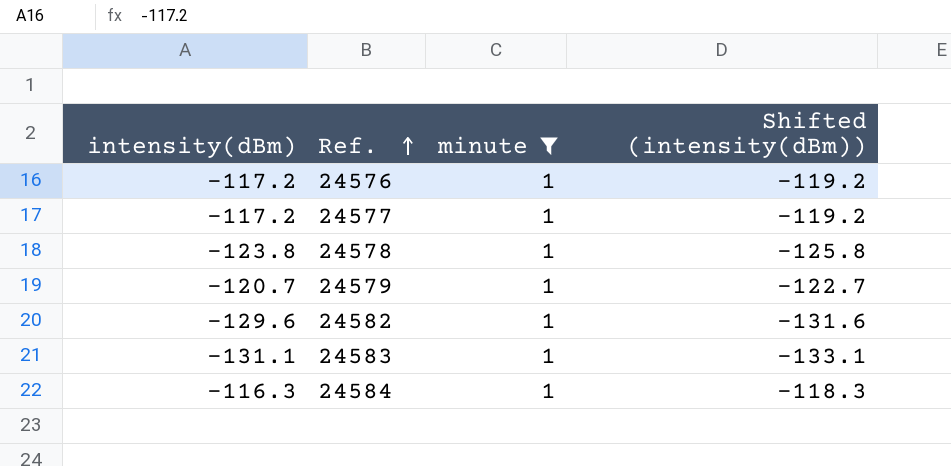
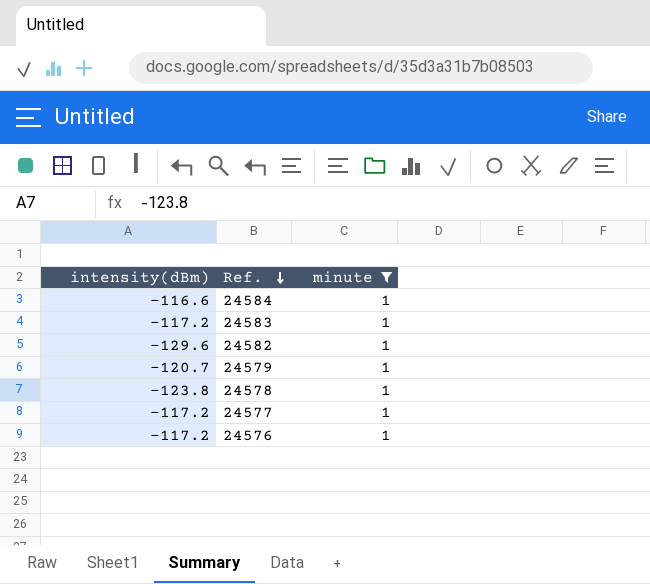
row order: Ref. ascending -> Ref. descending
column Shifted (intensity(dBm)) | formula: [intensity(dBm)] - 2 -> none
24584 | intensity(dBm): -116.3 -> -116.6
24583 | intensity(dBm): -131.1 -> -117.2

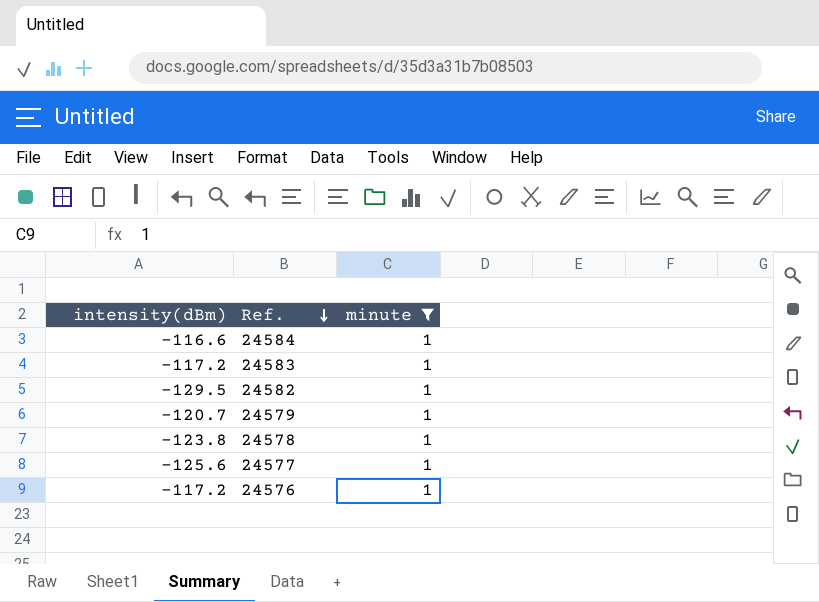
24582 | intensity(dBm): -129.6 -> -129.5
24577 | intensity(dBm): -117.2 -> -125.6

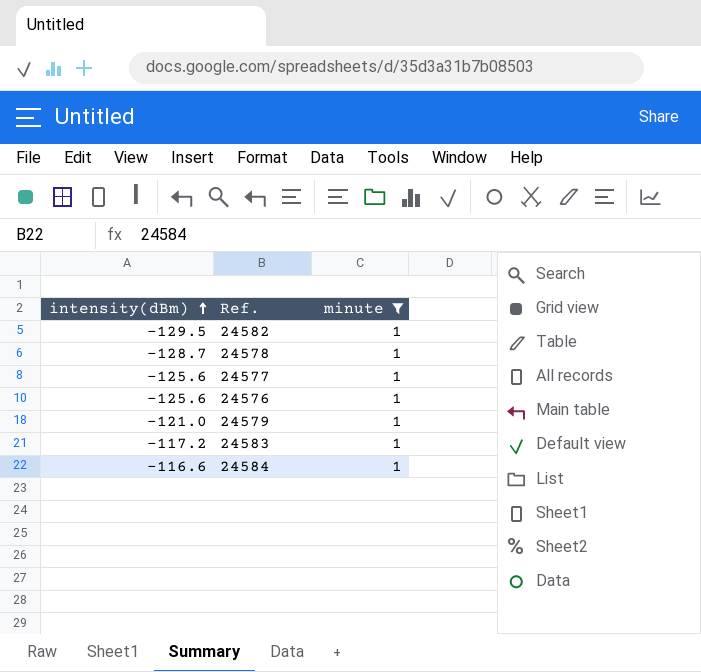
row order: Ref. descending -> intensity(dBm) ascending
24578 | intensity(dBm): -123.8 -> -128.7
24576 | intensity(dBm): -117.2 -> -125.6
24579 | intensity(dBm): -120.7 -> -121.0

